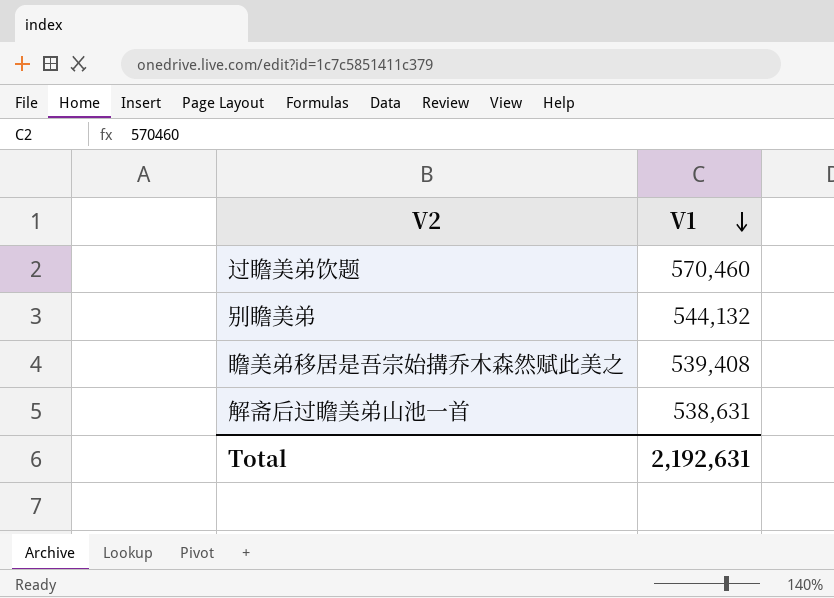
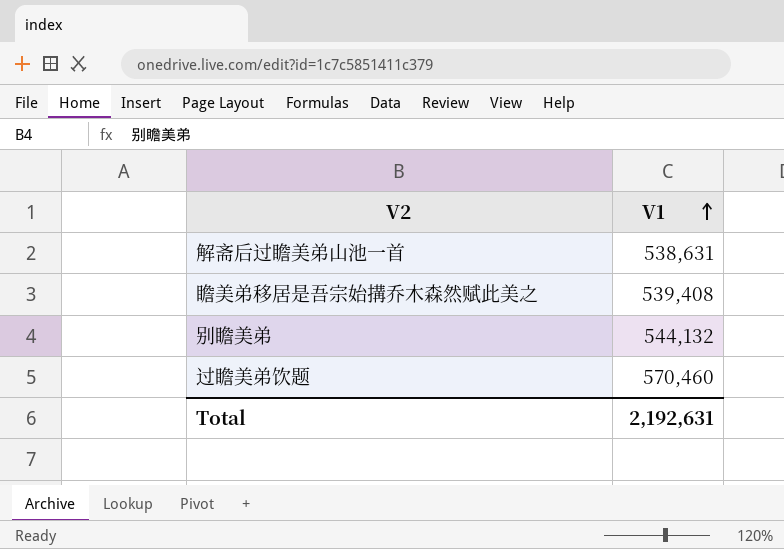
row order: V1 descending -> V1 ascending

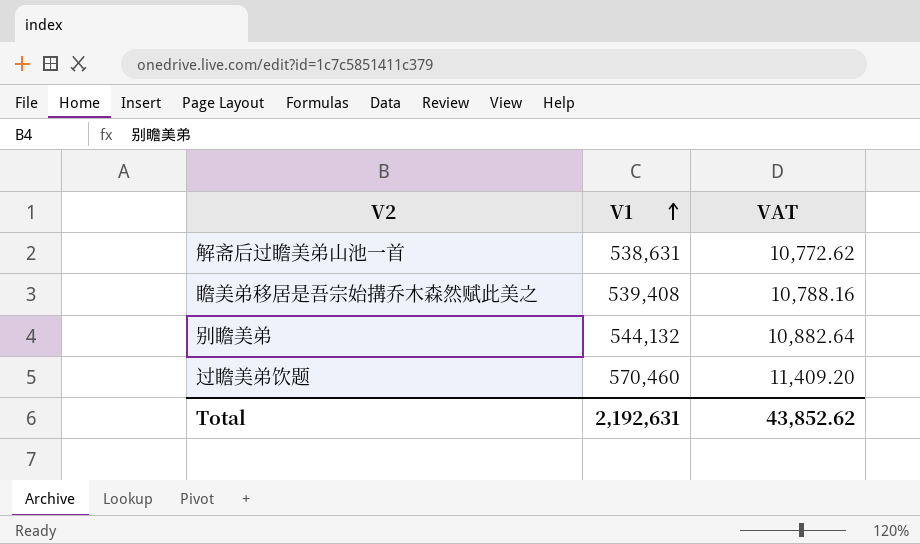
column VAT | formula: none -> [V1] * 0.02

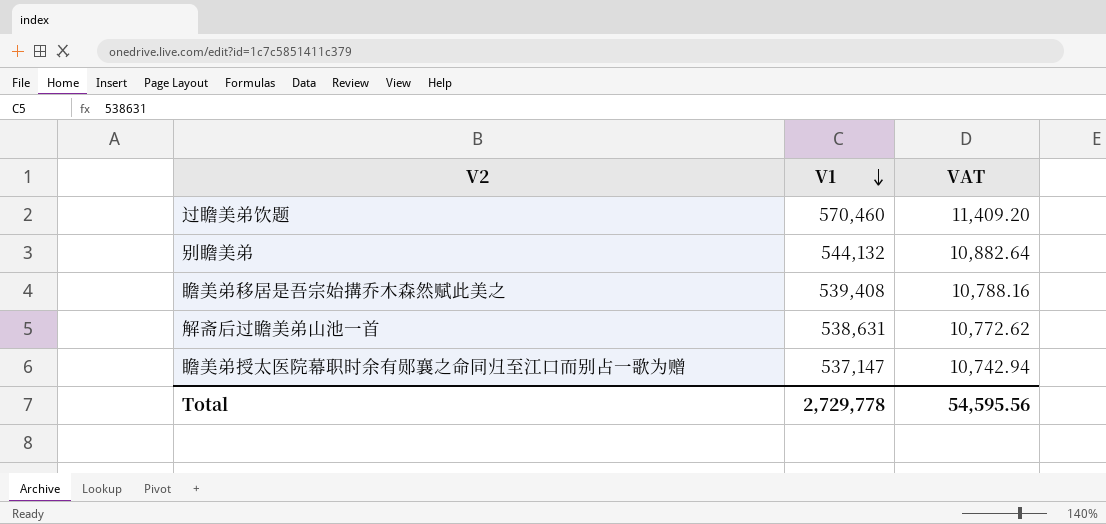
row order: V1 ascending -> V1 descending
row 瞻美弟授太医院幕职时余有郧襄之命同归至江口而别占一歌为赠: none -> 537,147 | 10,742.94
Total | V1: 2,192,631 -> 2,729,778
Total | VAT: 43,852.62 -> 54,595.56

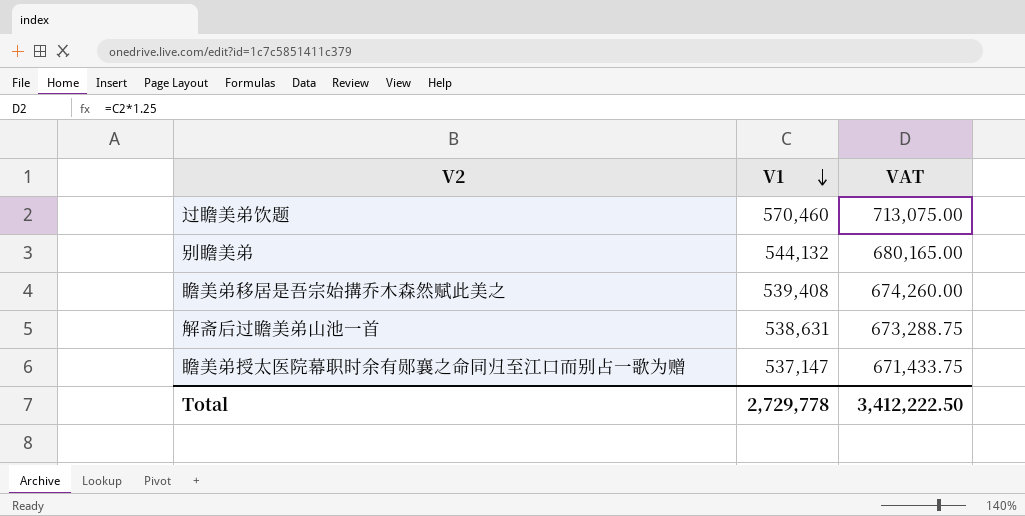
column VAT | formula: [V1] * 0.02 -> [V1] * 1.25
Total | VAT: 54,595.56 -> 3,412,222.50

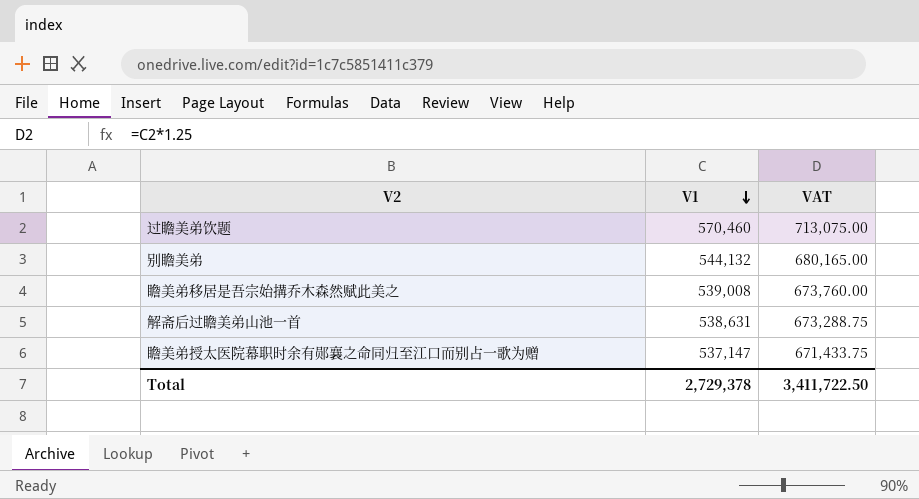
瞻美弟移居是吾宗始搆乔木森然赋此美之 | V1: 539,408 -> 539,008
瞻美弟移居是吾宗始搆乔木森然赋此美之 | VAT: 674,260.00 -> 673,760.00
Total | V1: 2,729,778 -> 2,729,378
Total | VAT: 3,412,222.50 -> 3,411,722.50

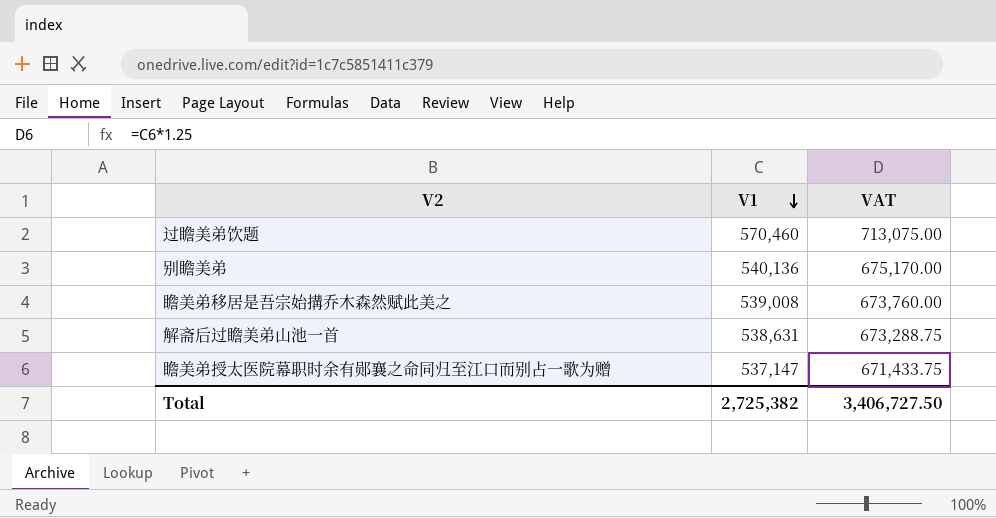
别瞻美弟 | V1: 544,132 -> 540,136
别瞻美弟 | VAT: 680,165.00 -> 675,170.00
Total | V1: 2,729,378 -> 2,725,382
Total | VAT: 3,411,722.50 -> 3,406,727.50

